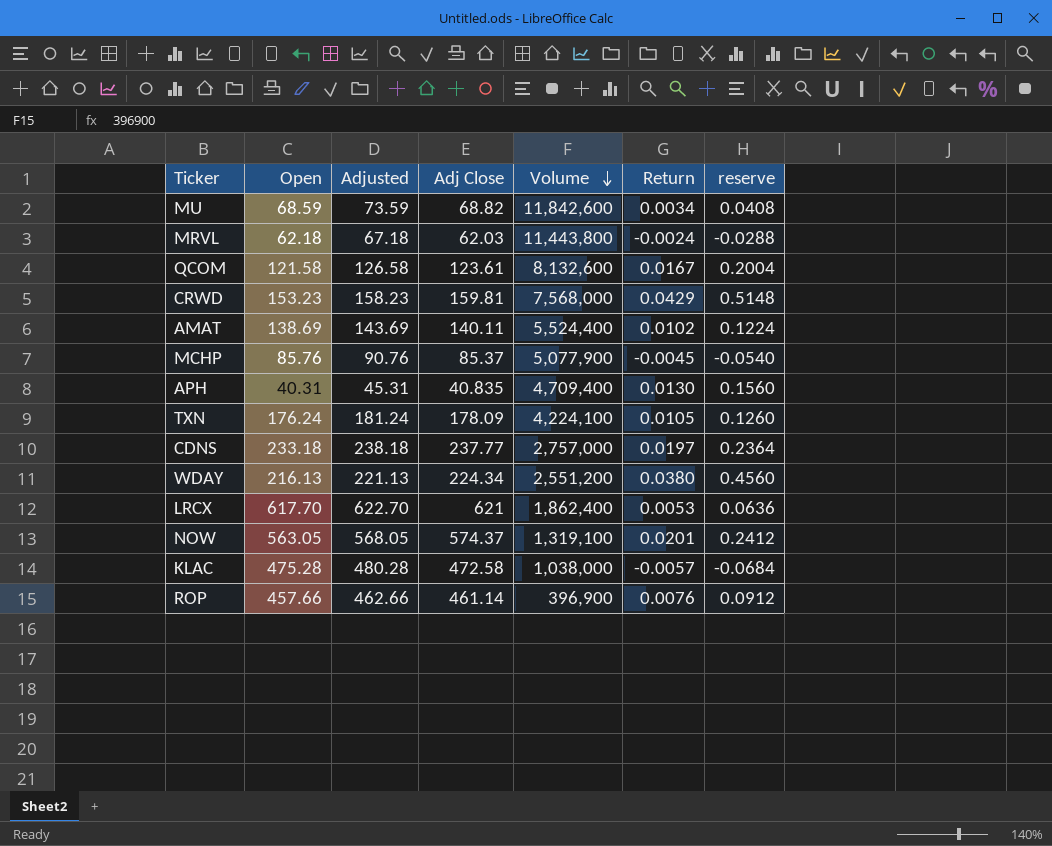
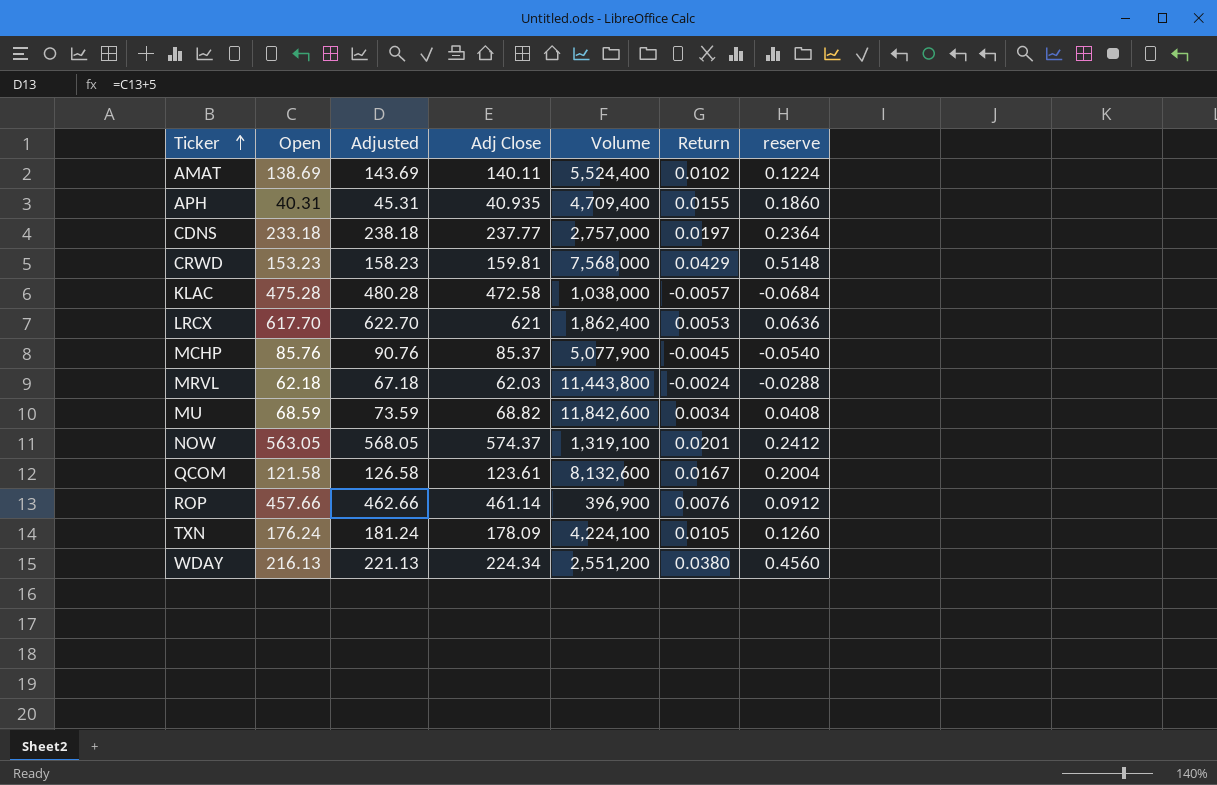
row order: Volume descending -> Ticker ascending
APH | Adj Close: 40.835 -> 40.935
APH | Return: 0.0130 -> 0.0155
APH | reserve: 0.1560 -> 0.1860

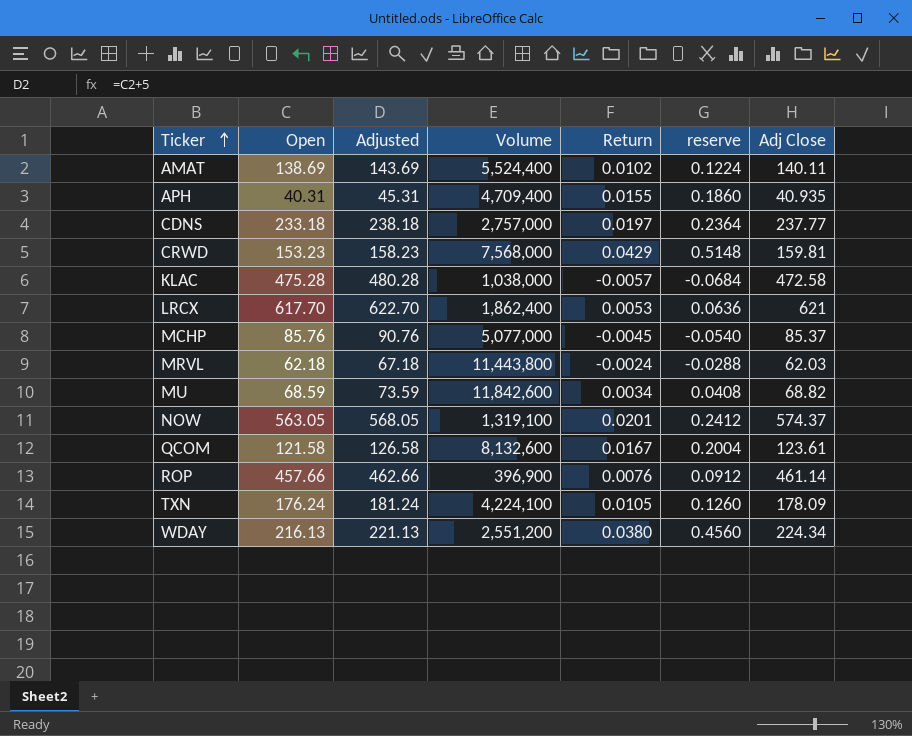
column Adj Close | position: 4 -> 7
MCHP | Volume: 5,077,900 -> 5,077,000

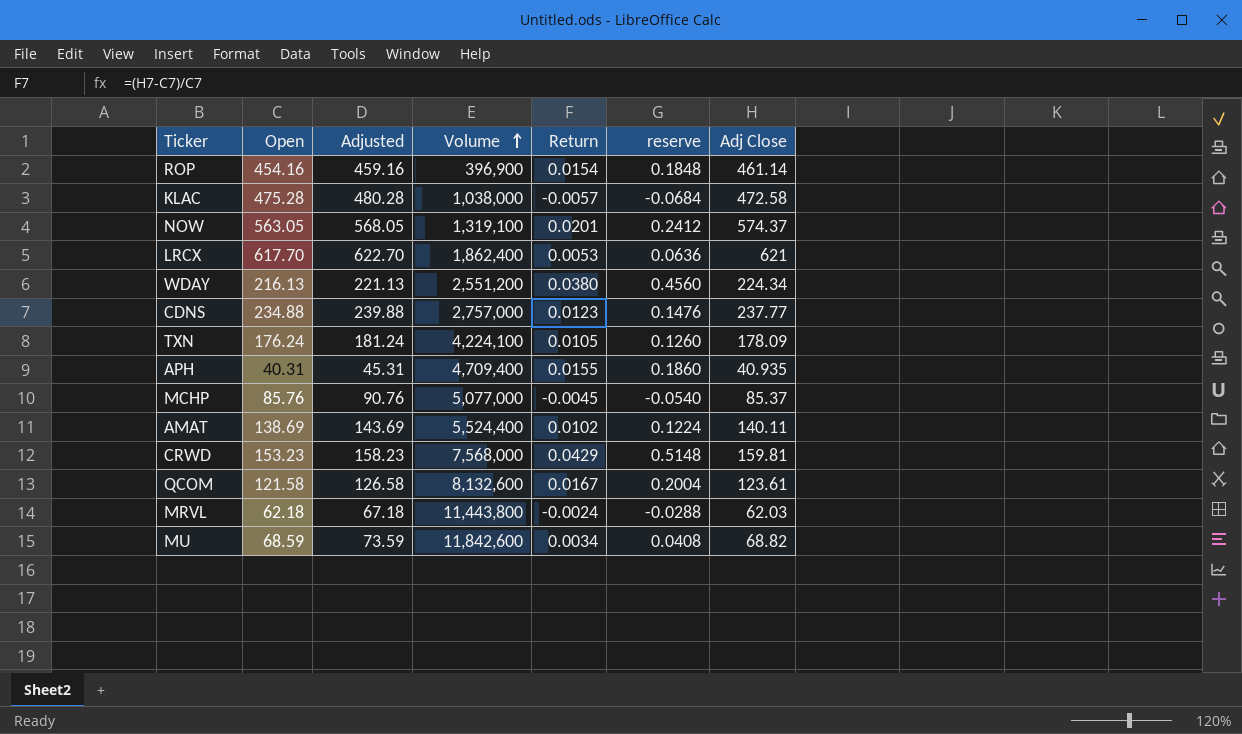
row order: Ticker ascending -> Volume ascending
ROP | Open: 457.66 -> 454.16
ROP | Adjusted: 462.66 -> 459.16
ROP | Return: 0.0076 -> 0.0154
ROP | reserve: 0.0912 -> 0.1848
CDNS | Open: 233.18 -> 234.88
CDNS | Adjusted: 238.18 -> 239.88
CDNS | Return: 0.0197 -> 0.0123
CDNS | reserve: 0.2364 -> 0.1476

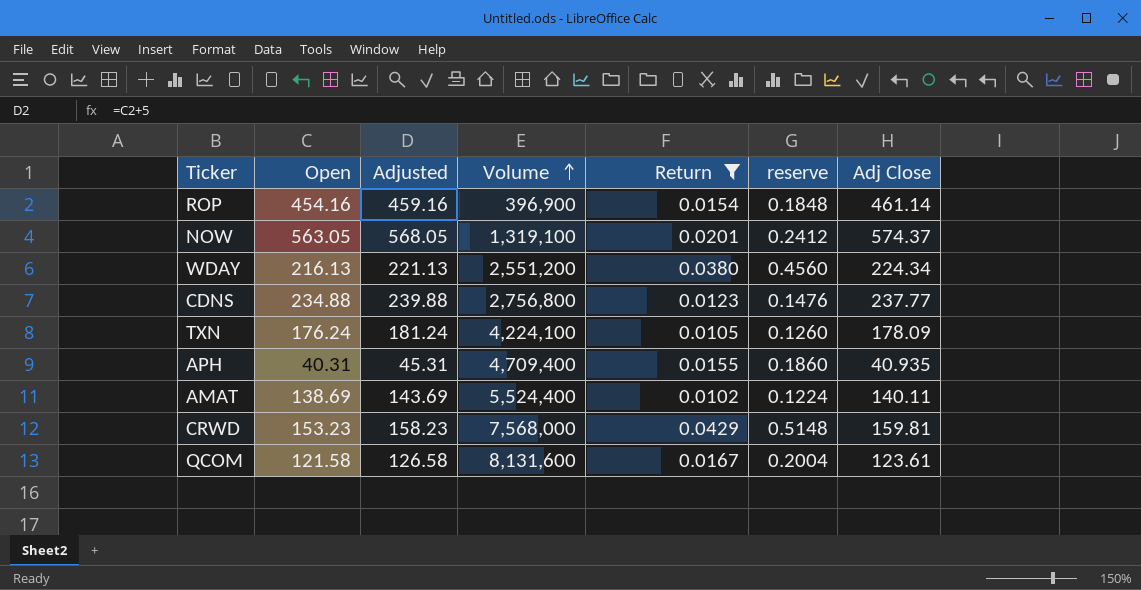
filter: none -> Return >= 0.0102
CDNS | Volume: 2,757,000 -> 2,756,800
QCOM | Volume: 8,132,600 -> 8,131,600

